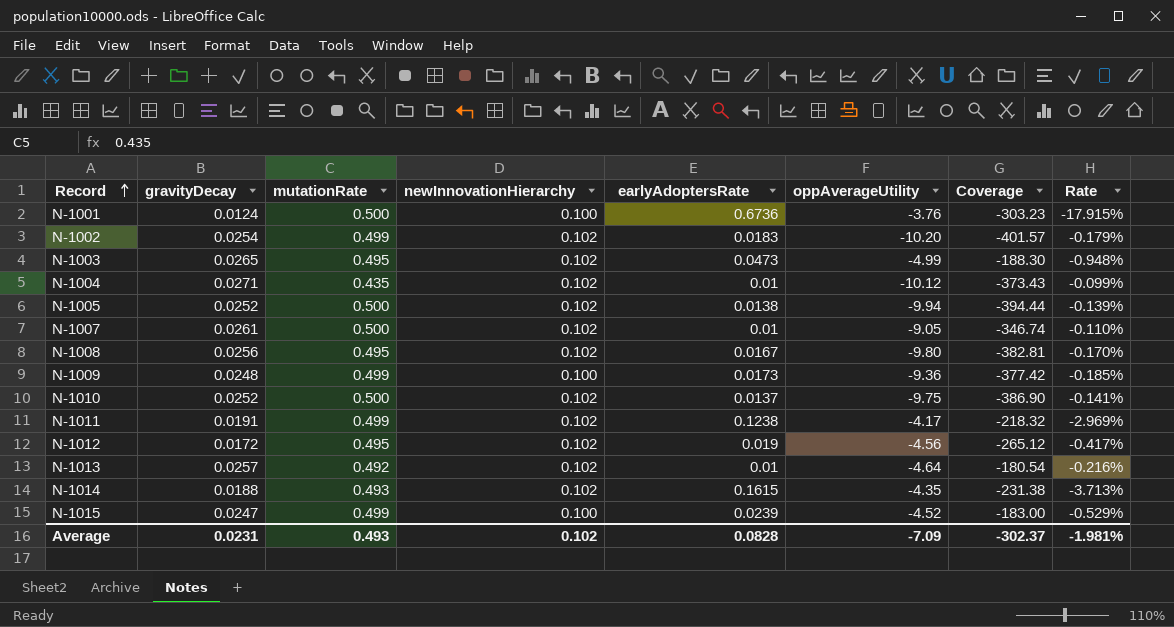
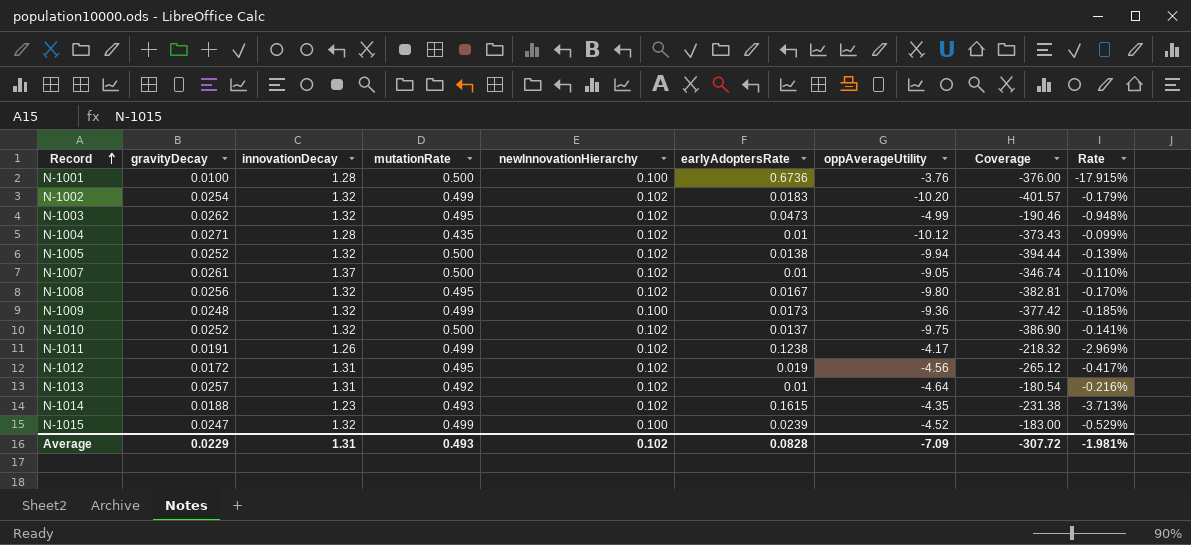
column innovationDecay | position: none -> 3
N-1001 | gravityDecay: 0.0124 -> 0.0100
N-1001 | Coverage: -303.23 -> -376.00
N-1003 | gravityDecay: 0.0265 -> 0.0262
N-1003 | Coverage: -188.30 -> -190.46
Average | gravityDecay: 0.0231 -> 0.0229
Average | Coverage: -302.37 -> -307.72

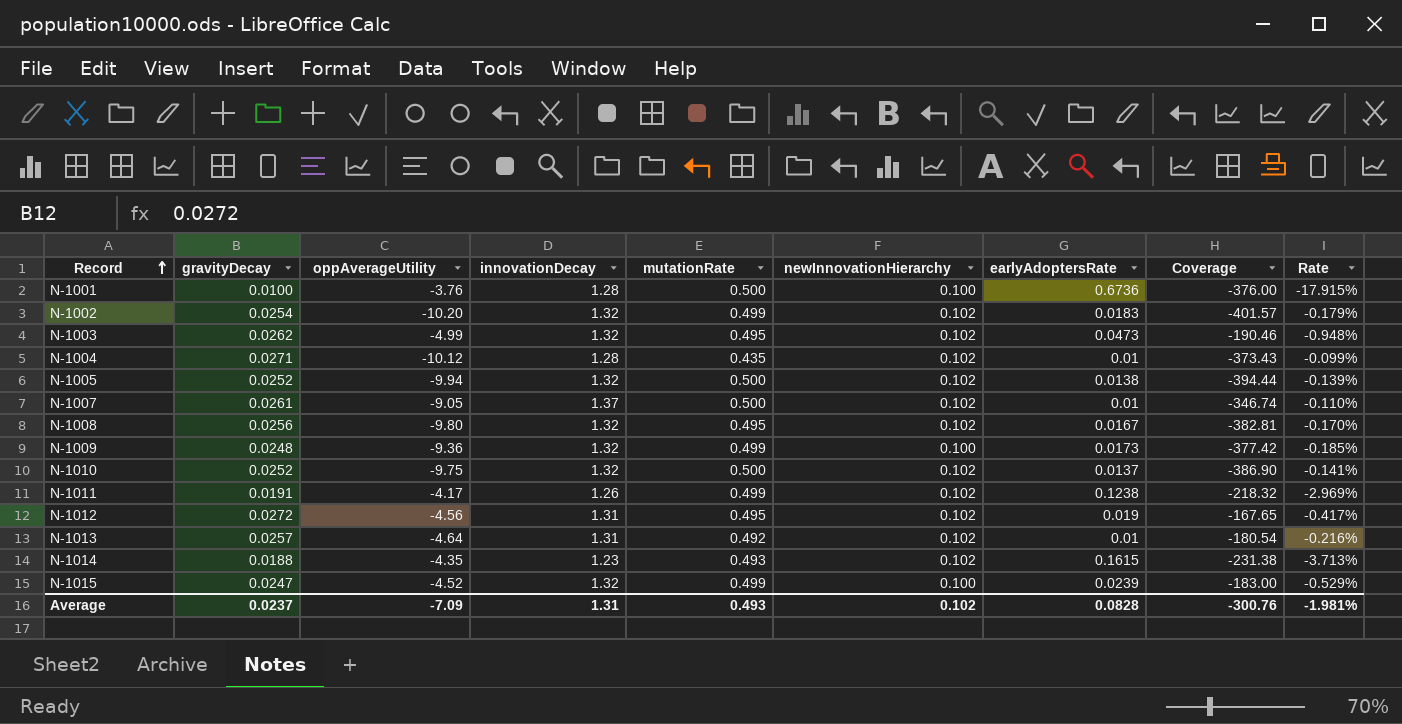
column oppAverageUtility | position: 7 -> 3
N-1012 | gravityDecay: 0.0172 -> 0.0272
N-1012 | Coverage: -265.12 -> -167.65
Average | gravityDecay: 0.0229 -> 0.0237
Average | Coverage: -307.72 -> -300.76

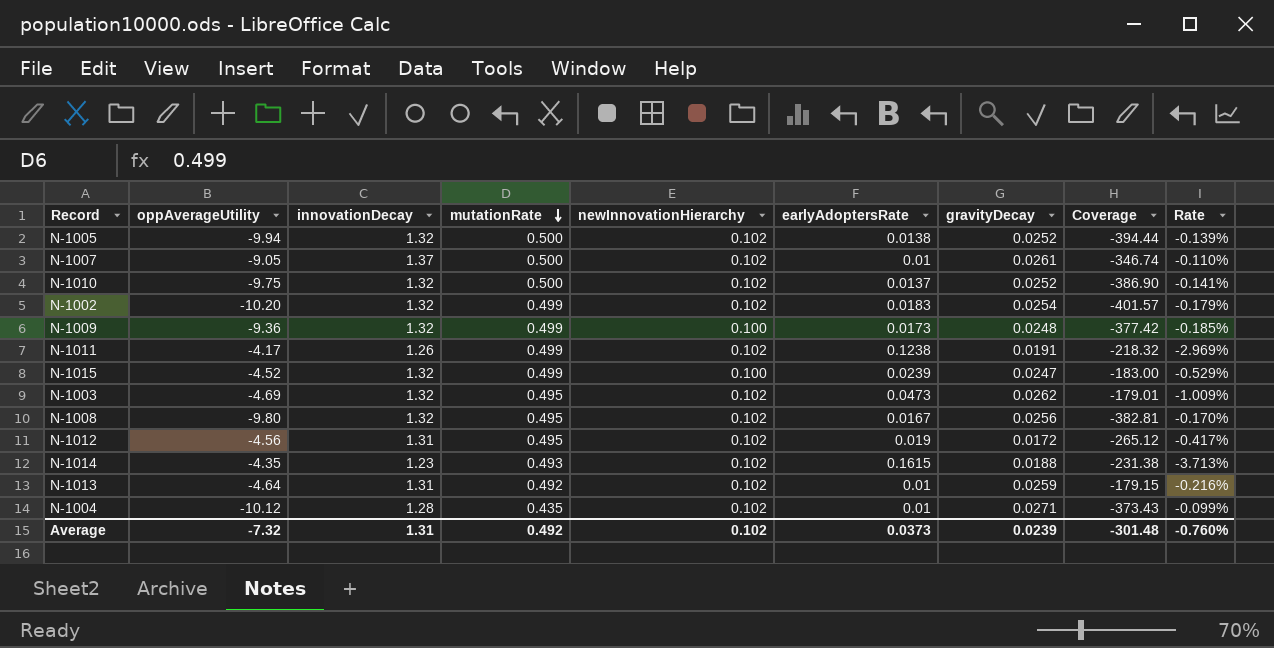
row order: Record ascending -> mutationRate descending
column gravityDecay | position: 2 -> 7
row N-1001: 0.0100 | -3.76 | 1.28 | 0.500 | 0.100 | 0.6736 | -376.00 | -17.915% -> none
N-1003 | oppAverageUtility: -4.99 -> -4.69
N-1003 | Coverage: -190.46 -> -179.01
N-1003 | Rate: -0.948% -> -1.009%
N-1012 | gravityDecay: 0.0272 -> 0.0172
N-1012 | Coverage: -167.65 -> -265.12
N-1013 | gravityDecay: 0.0257 -> 0.0259
N-1013 | Coverage: -180.54 -> -179.15
Average | oppAverageUtility: -7.09 -> -7.32
Average | mutationRate: 0.493 -> 0.492
Average | earlyAdoptersRate: 0.0828 -> 0.0373
Average | gravityDecay: 0.0237 -> 0.0239
Average | Coverage: -300.76 -> -301.48
Average | Rate: -1.981% -> -0.760%

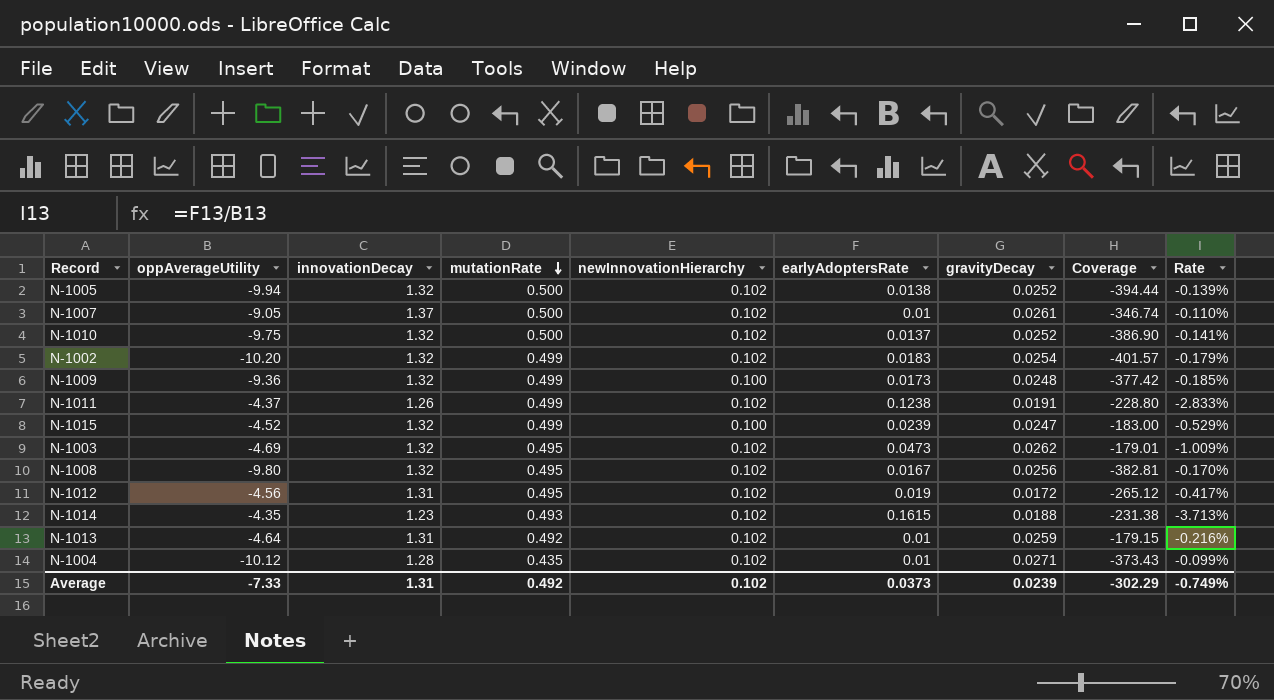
N-1011 | oppAverageUtility: -4.17 -> -4.37
N-1011 | Coverage: -218.32 -> -228.80
N-1011 | Rate: -2.969% -> -2.833%
Average | oppAverageUtility: -7.32 -> -7.33
Average | Coverage: -301.48 -> -302.29
Average | Rate: -0.760% -> -0.749%

